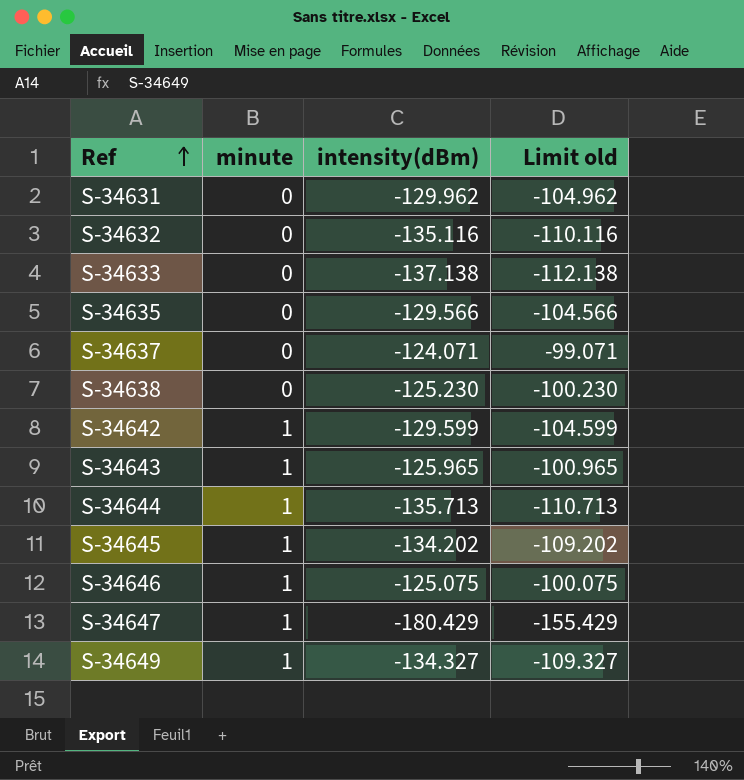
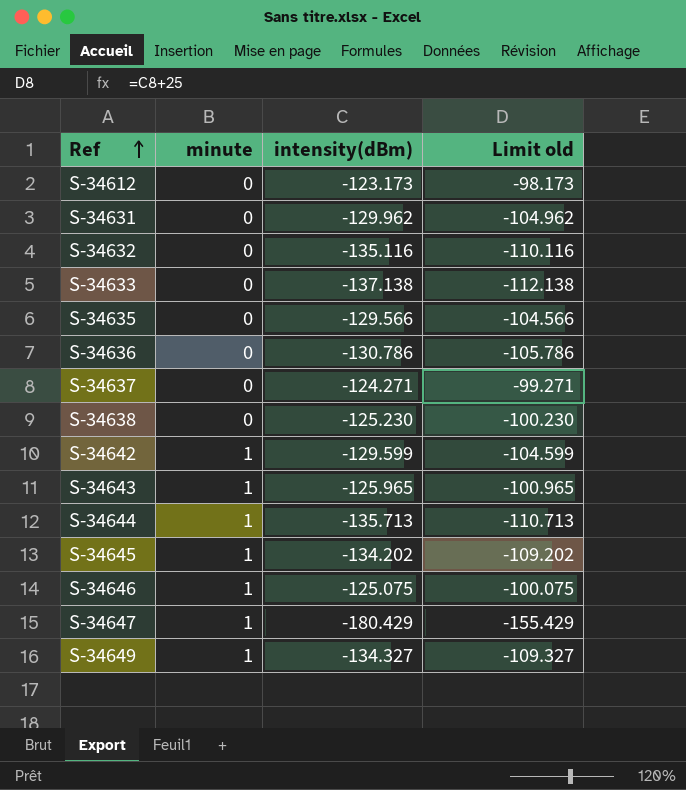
row S-34612: none -> 0 | -123.173 | -98.173
row S-34636: none -> 0 | -130.786 | -105.786
S-34637 | intensity(dBm): -124.071 -> -124.271
S-34637 | Limit old: -99.071 -> -99.271

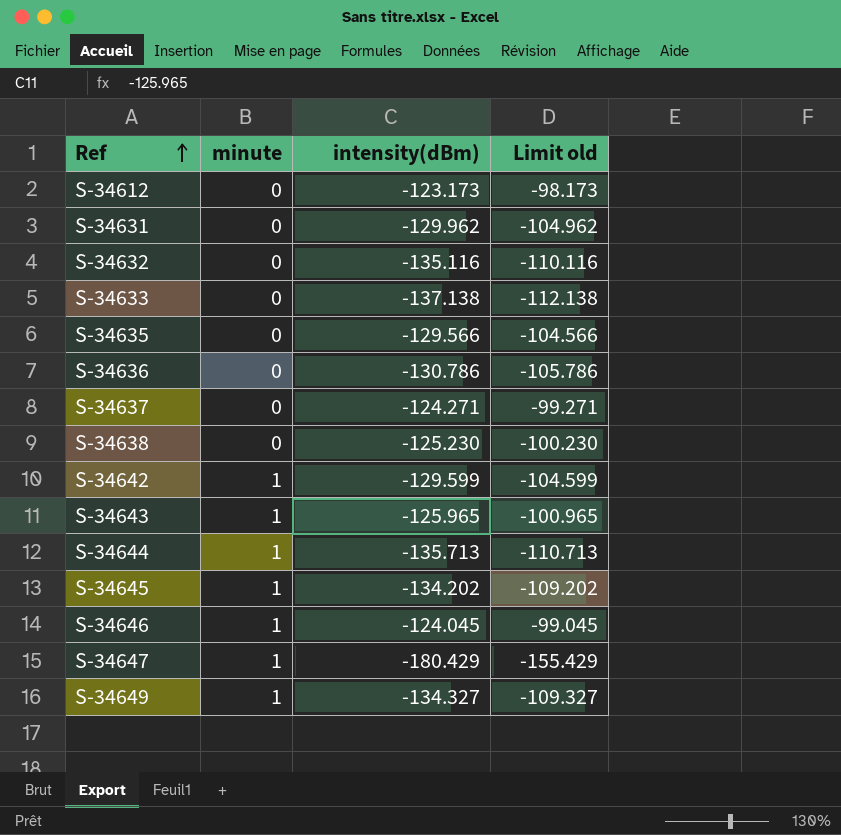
S-34646 | intensity(dBm): -125.075 -> -124.045
S-34646 | Limit old: -100.075 -> -99.045

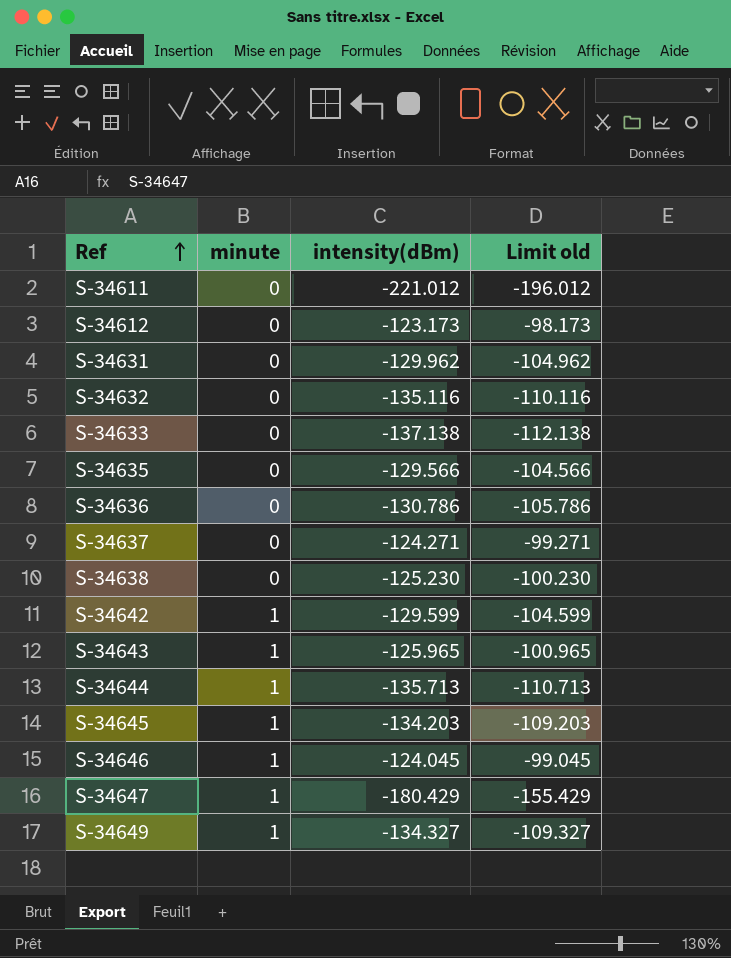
row S-34611: none -> 0 | -221.012 | -196.012
S-34645 | intensity(dBm): -134.202 -> -134.203
S-34645 | Limit old: -109.202 -> -109.203

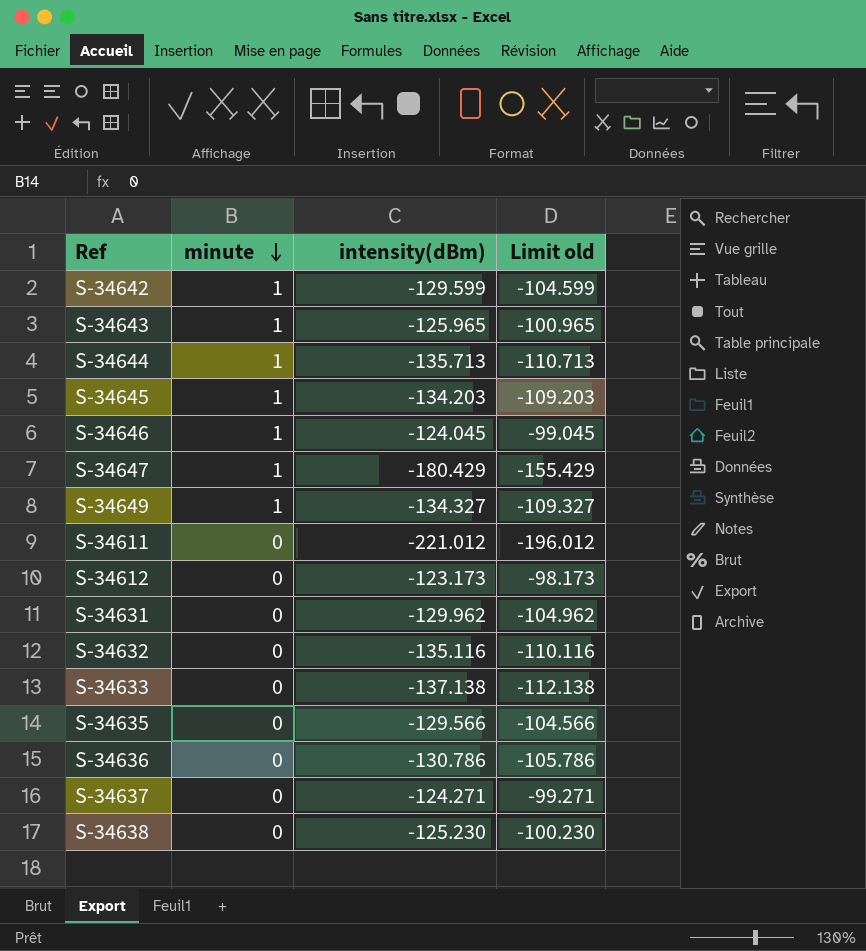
row order: Ref ascending -> minute descending

